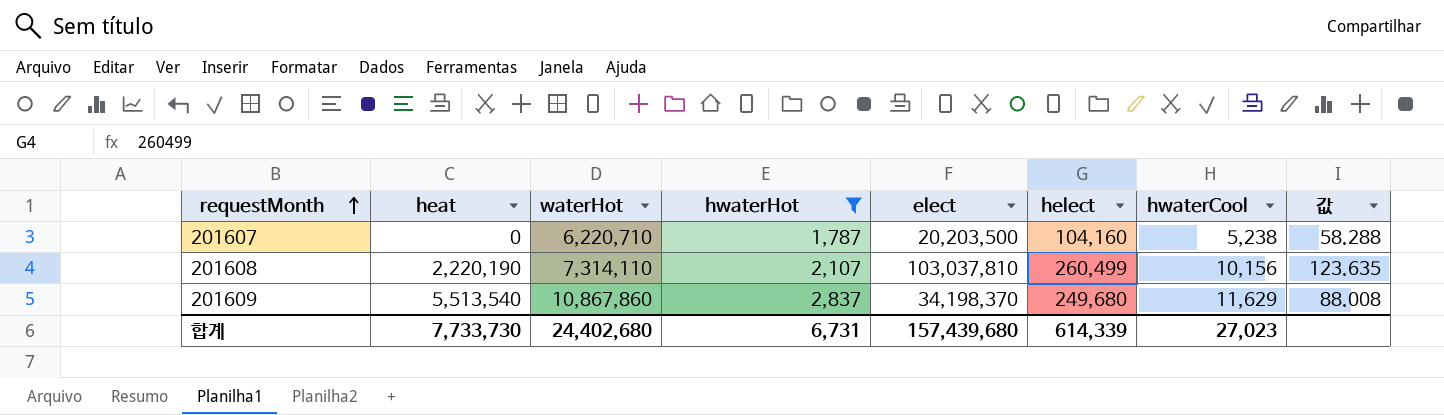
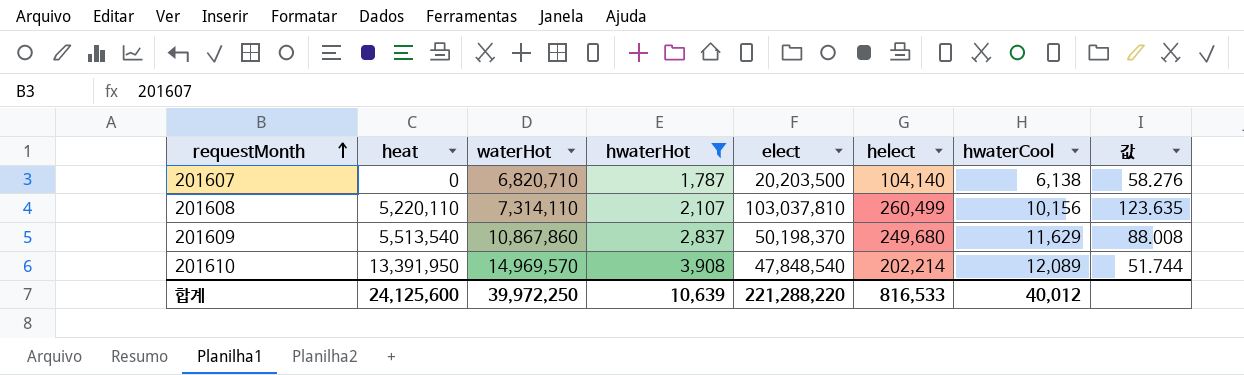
201607 | waterHot: 6,220,710 -> 6,820,710
201607 | helect: 104,160 -> 104,140
201607 | hwaterCool: 5,238 -> 6,138
201607 | 값: 58.288 -> 58.276
201608 | heat: 2,220,190 -> 5,220,110
201609 | elect: 34,198,370 -> 50,198,370
row 201610: none -> 13,391,950 | 14,969,570 | 3,908 | 47,848,540 | 202,214 | 12,089 | 51.744
합계 | heat: 7,733,730 -> 24,125,600
합계 | waterHot: 24,402,680 -> 39,972,250
합계 | hwaterHot: 6,731 -> 10,639
합계 | elect: 157,439,680 -> 221,288,220
합계 | helect: 614,339 -> 816,533
합계 | hwaterCool: 27,023 -> 40,012

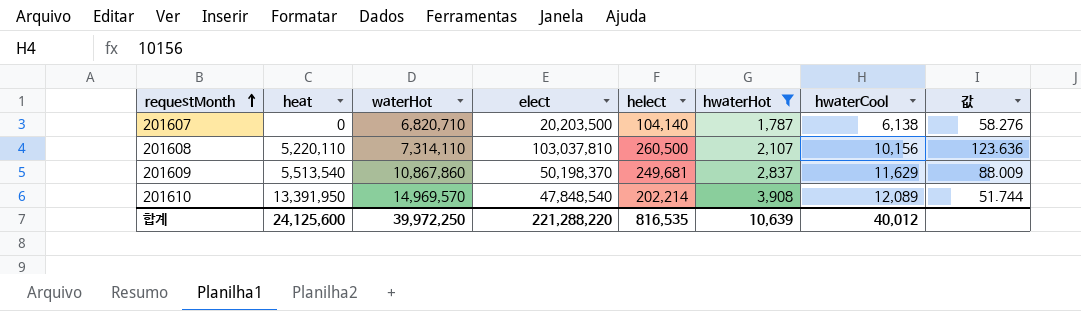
column hwaterHot | position: 4 -> 6
201608 | helect: 260,499 -> 260,500
201608 | 값: 123.635 -> 123.636
201609 | helect: 249,680 -> 249,681
201609 | 값: 88.008 -> 88.009
합계 | helect: 816,533 -> 816,535

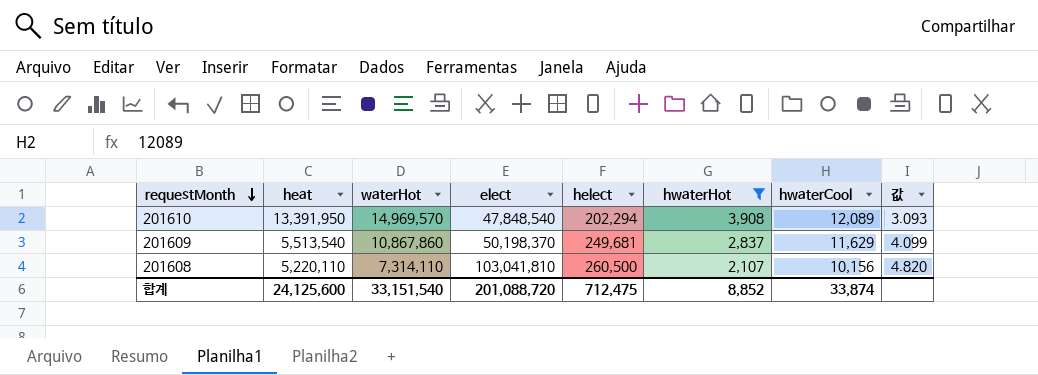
row order: requestMonth ascending -> requestMonth descending
column 값 | formula: [helect] / [hwaterHot] -> [hwaterCool] / [hwaterHot]
row 201607: 0 | 6,820,710 | 20,203,500 | 104,140 | 1,787 | 6,138 | 58.276 -> none
201610 | helect: 202,214 -> 202,294
201608 | elect: 103,037,810 -> 103,041,810
합계 | waterHot: 39,972,250 -> 33,151,540
합계 | elect: 221,288,220 -> 201,088,720
합계 | helect: 816,535 -> 712,475
합계 | hwaterHot: 10,639 -> 8,852
합계 | hwaterCool: 40,012 -> 33,874

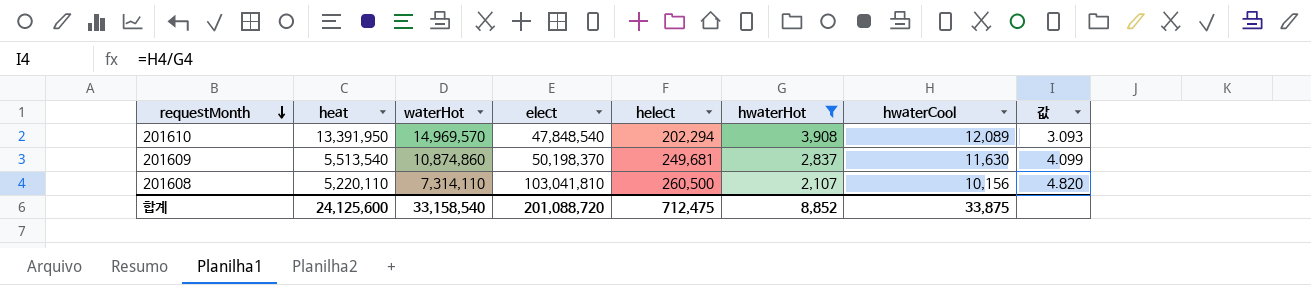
201609 | waterHot: 10,867,860 -> 10,874,860
201609 | hwaterCool: 11,629 -> 11,630
합계 | waterHot: 33,151,540 -> 33,158,540
합계 | hwaterCool: 33,874 -> 33,875

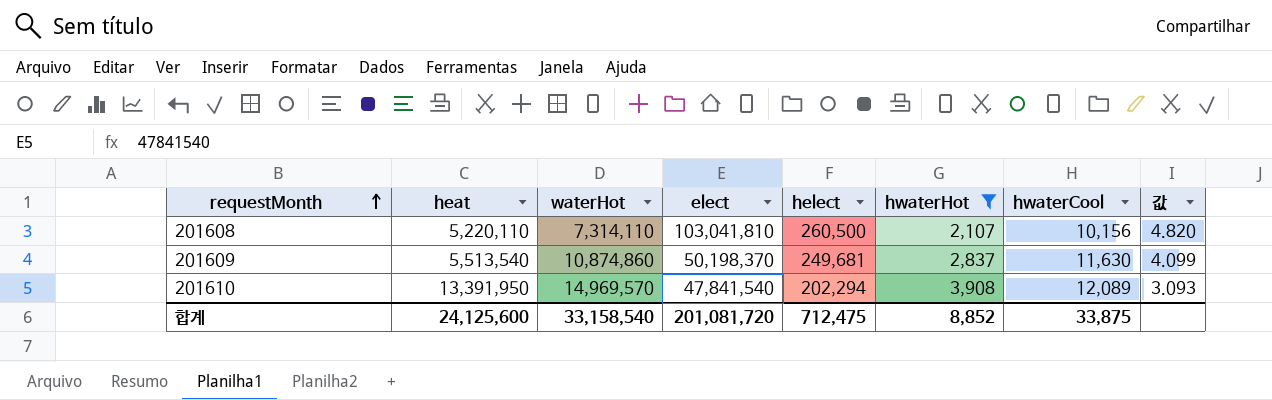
row order: requestMonth descending -> requestMonth ascending
201610 | elect: 47,848,540 -> 47,841,540
합계 | elect: 201,088,720 -> 201,081,720

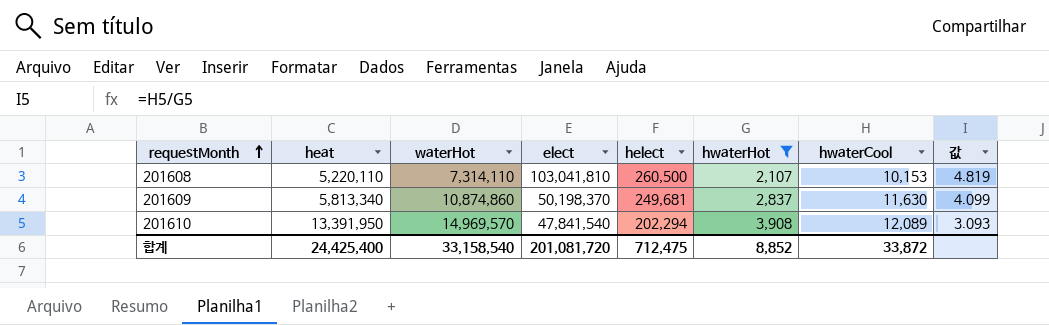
201608 | hwaterCool: 10,156 -> 10,153
201608 | 값: 4.820 -> 4.819
201609 | heat: 5,513,540 -> 5,813,340
합계 | heat: 24,125,600 -> 24,425,400
합계 | hwaterCool: 33,875 -> 33,872

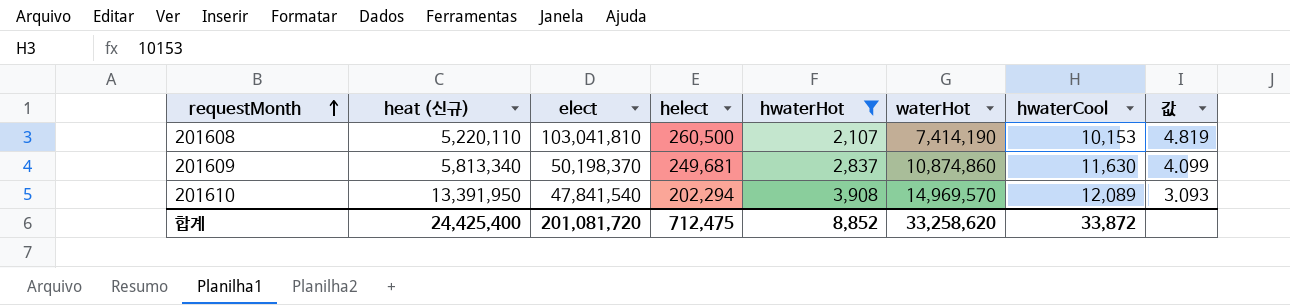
column name: heat -> heat (신규)
column waterHot | position: 3 -> 6
201608 | waterHot: 7,314,110 -> 7,414,190
합계 | waterHot: 33,158,540 -> 33,258,620

